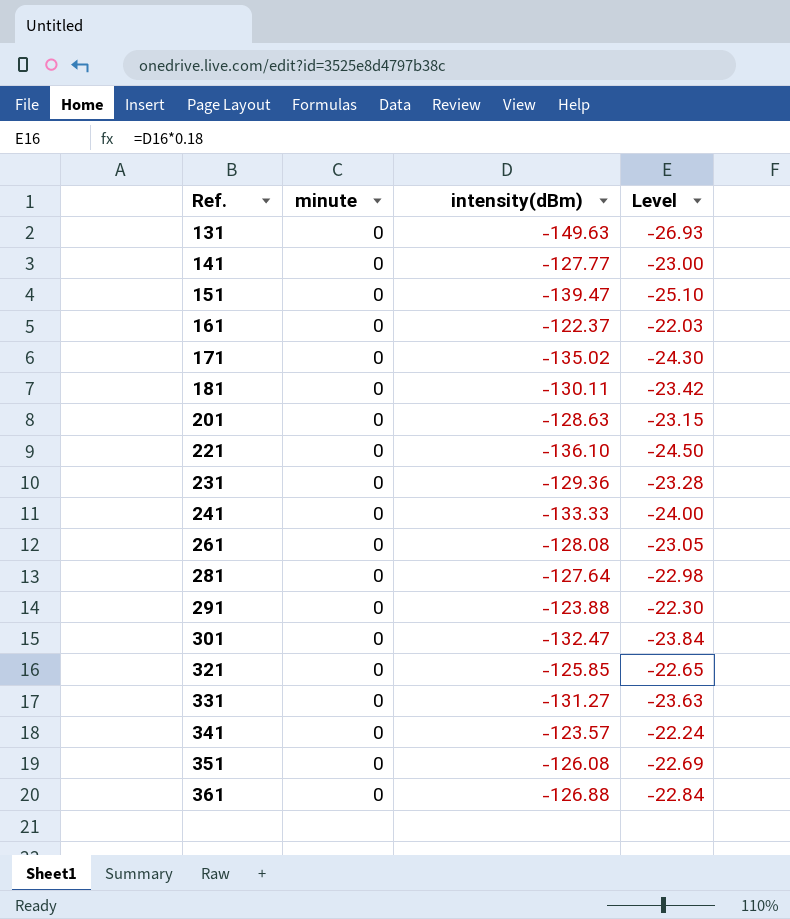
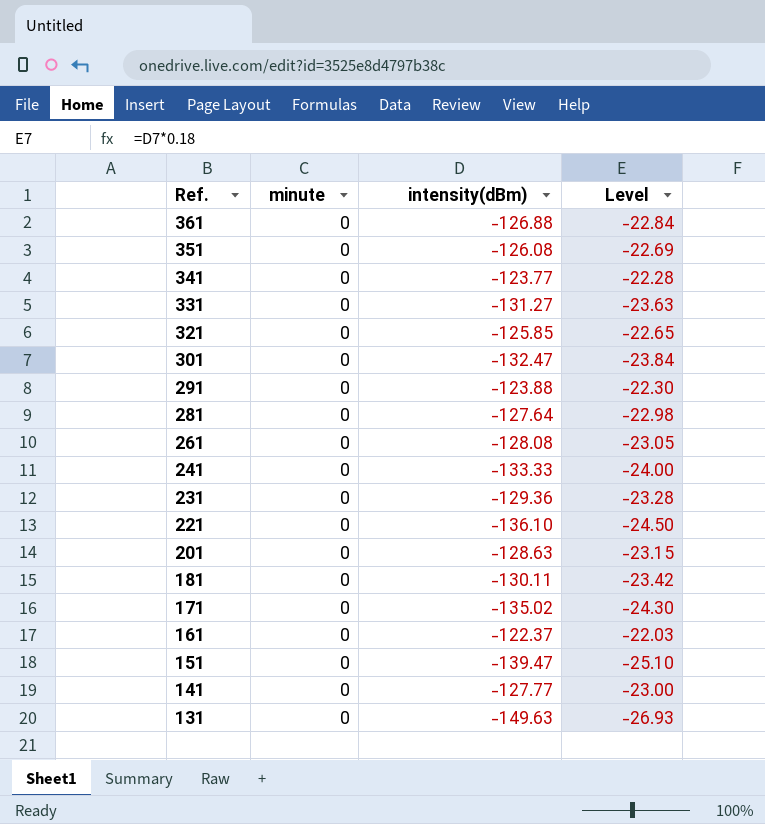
row order: Ref. ascending -> Ref. descending
341 | intensity(dBm): -123.57 -> -123.77
341 | Level: -22.24 -> -22.28

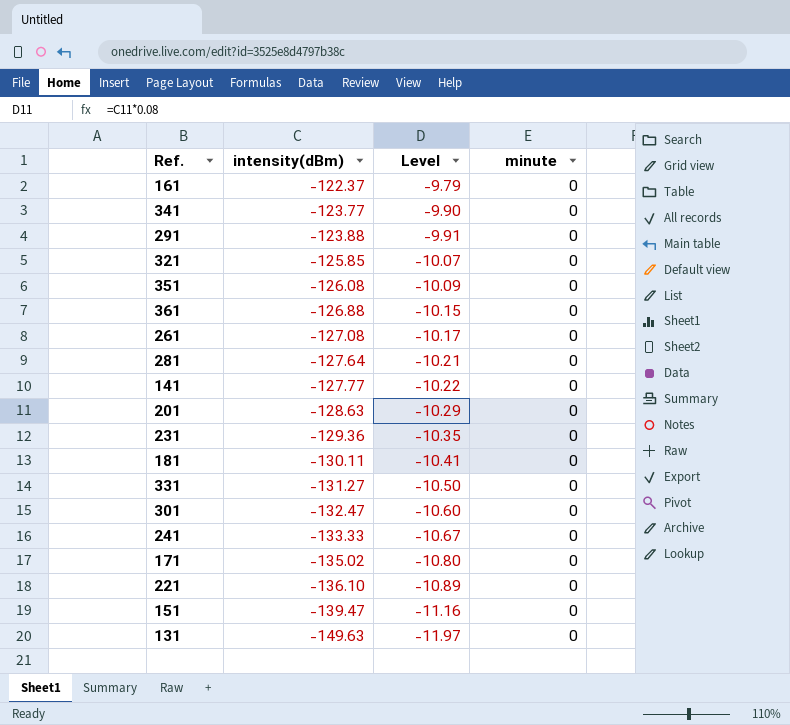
row order: Ref. descending -> intensity(dBm) descending
column Level | formula: [intensity(dBm)] * 0.18 -> [intensity(dBm)] * 0.08
column minute | position: 2 -> 4
261 | intensity(dBm): -128.08 -> -127.08

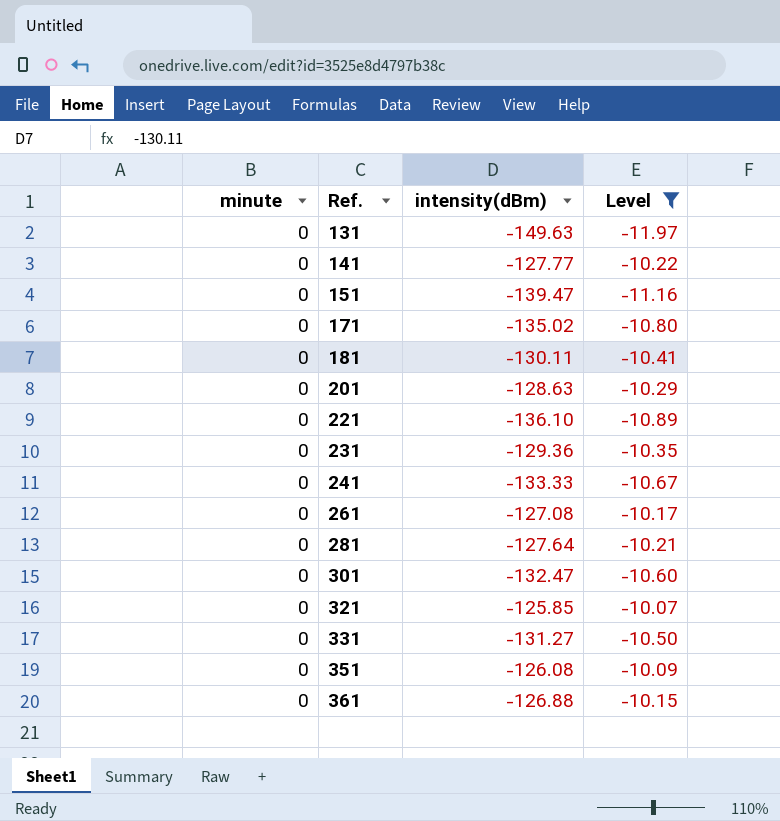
filter: none -> Level <= -10.07
row order: intensity(dBm) descending -> Ref. ascending
column minute | position: 4 -> 1

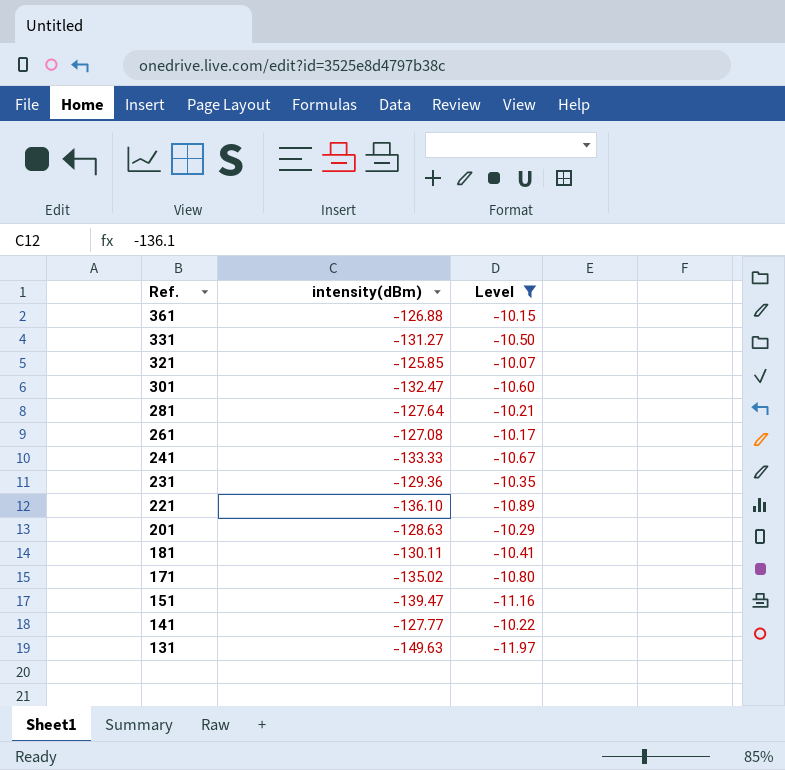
row order: Ref. ascending -> Ref. descending
column minute | position: 1 -> none
row 351: 0 | -126.08 | -10.09 -> none

